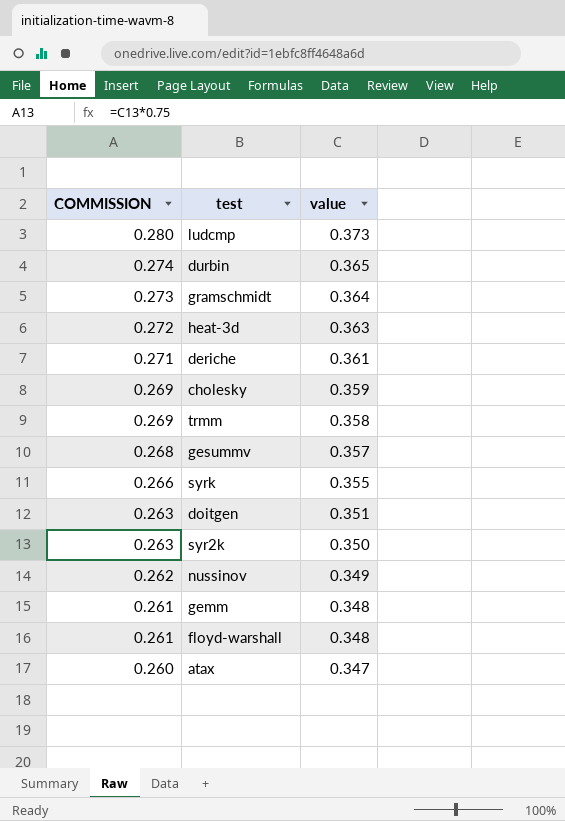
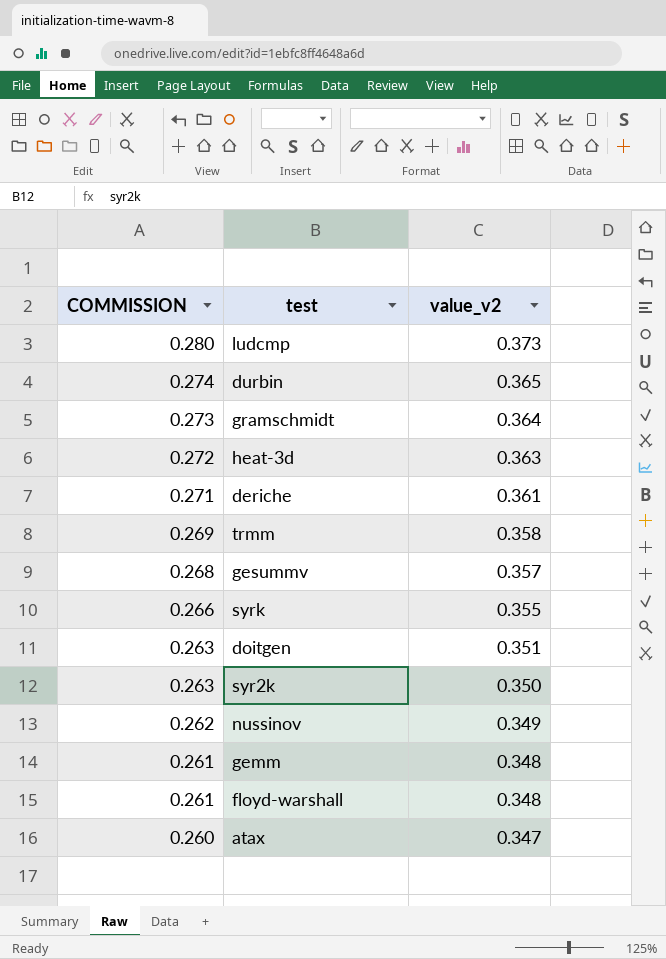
column name: value -> value_v2
row cholesky: 0.269 | 0.359 -> none

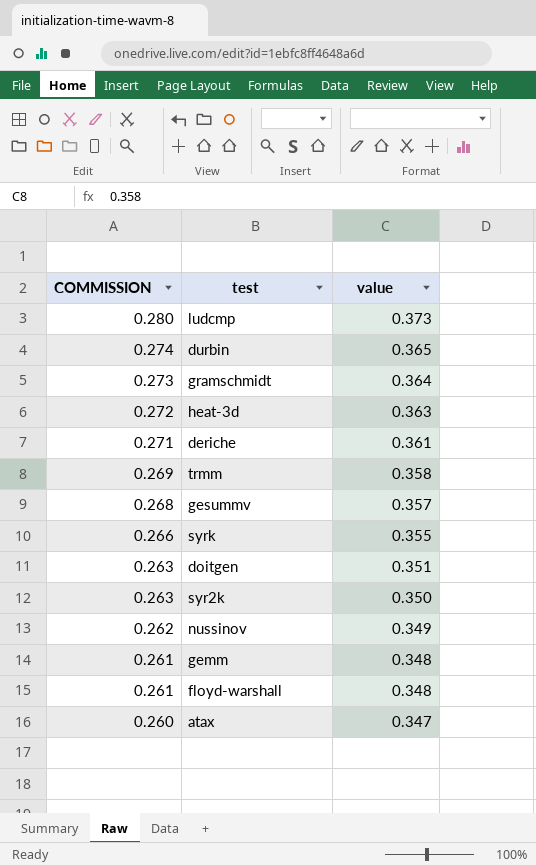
column name: value_v2 -> value

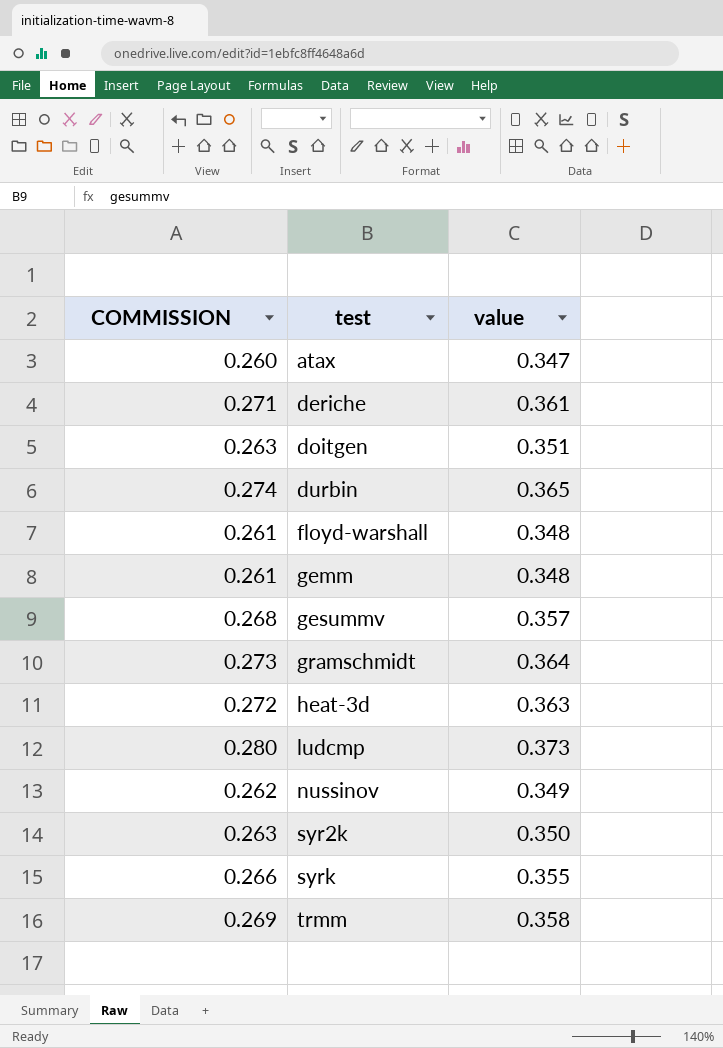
row order: COMMISSION descending -> test ascending

